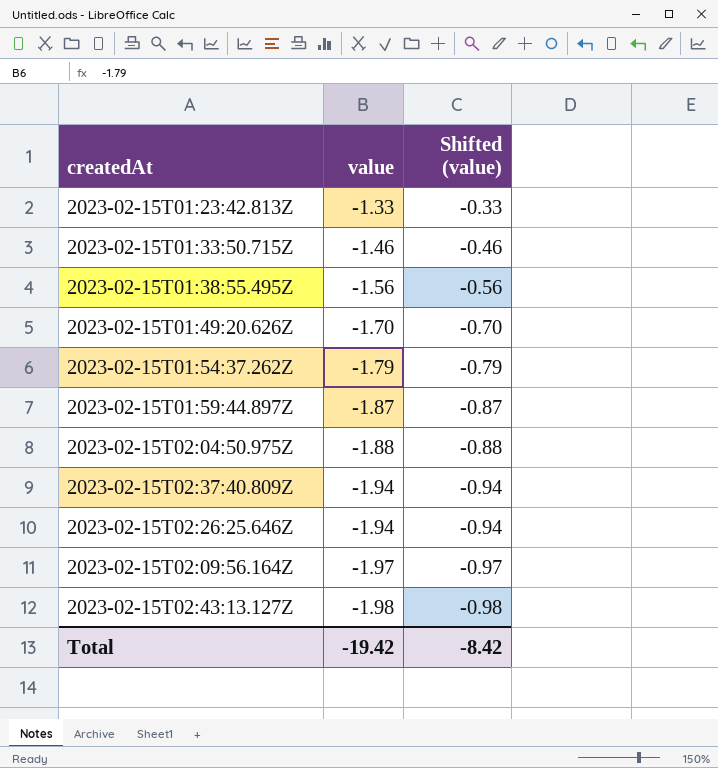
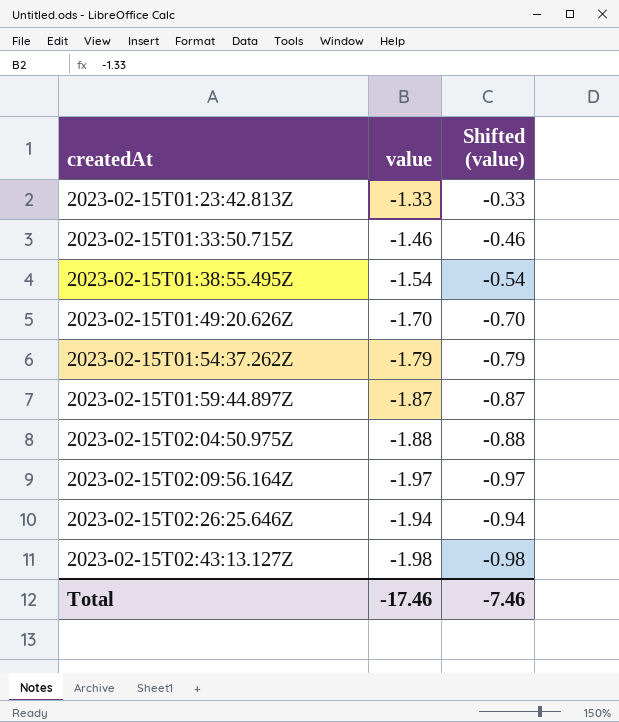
row order: value descending -> createdAt ascending
row 2023-02-15T02:37:40.809Z: -1.94 | -0.94 -> none
2023-02-15T01:38:55.495Z | value: -1.56 -> -1.54
2023-02-15T01:38:55.495Z | Shifted (value): -0.56 -> -0.54
Total | value: -19.42 -> -17.46
Total | Shifted (value): -8.42 -> -7.46

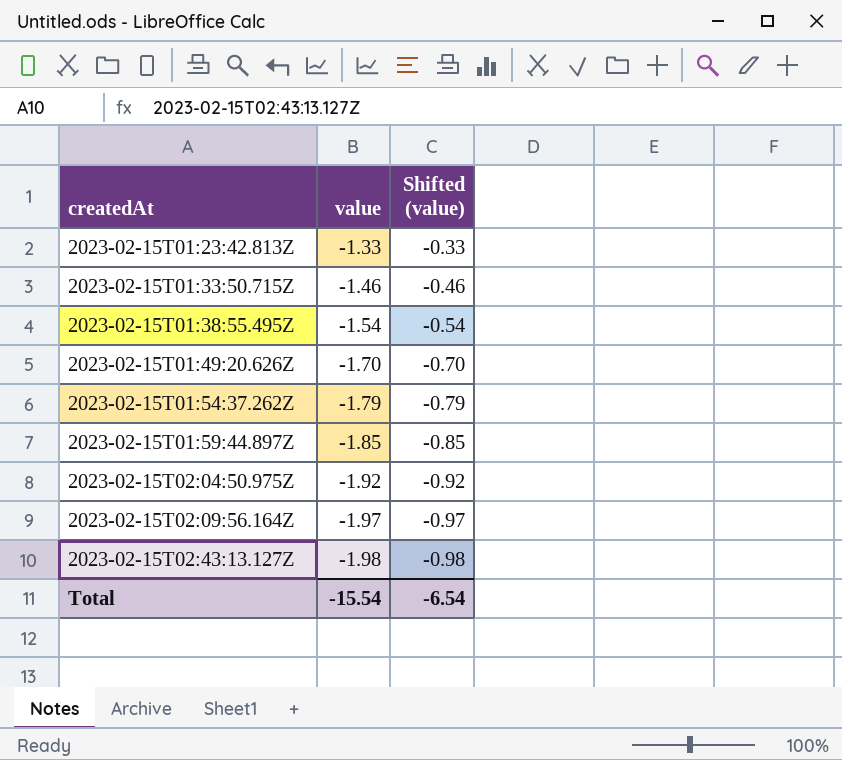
row 2023-02-15T02:26:25.646Z: -1.94 | -0.94 -> none
2023-02-15T01:59:44.897Z | value: -1.87 -> -1.85
2023-02-15T01:59:44.897Z | Shifted (value): -0.87 -> -0.85
2023-02-15T02:04:50.975Z | value: -1.88 -> -1.92
2023-02-15T02:04:50.975Z | Shifted (value): -0.88 -> -0.92
Total | value: -17.46 -> -15.54
Total | Shifted (value): -7.46 -> -6.54

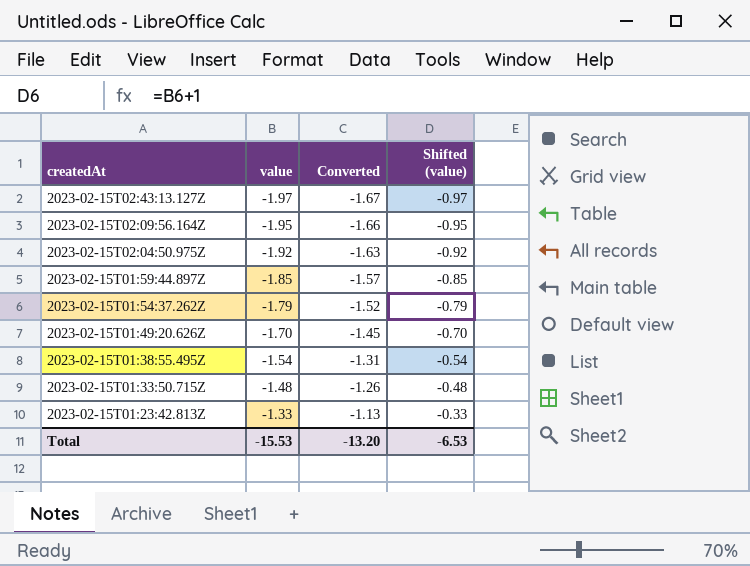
row order: createdAt ascending -> createdAt descending
column Converted | formula: none -> [value] * 0.85
2023-02-15T02:43:13.127Z | value: -1.98 -> -1.97
2023-02-15T02:43:13.127Z | Shifted (value): -0.98 -> -0.97
2023-02-15T02:09:56.164Z | value: -1.97 -> -1.95
2023-02-15T02:09:56.164Z | Shifted (value): -0.97 -> -0.95
2023-02-15T01:33:50.715Z | value: -1.46 -> -1.48
2023-02-15T01:33:50.715Z | Shifted (value): -0.46 -> -0.48
Total | value: -15.54 -> -15.53
Total | Shifted (value): -6.54 -> -6.53

